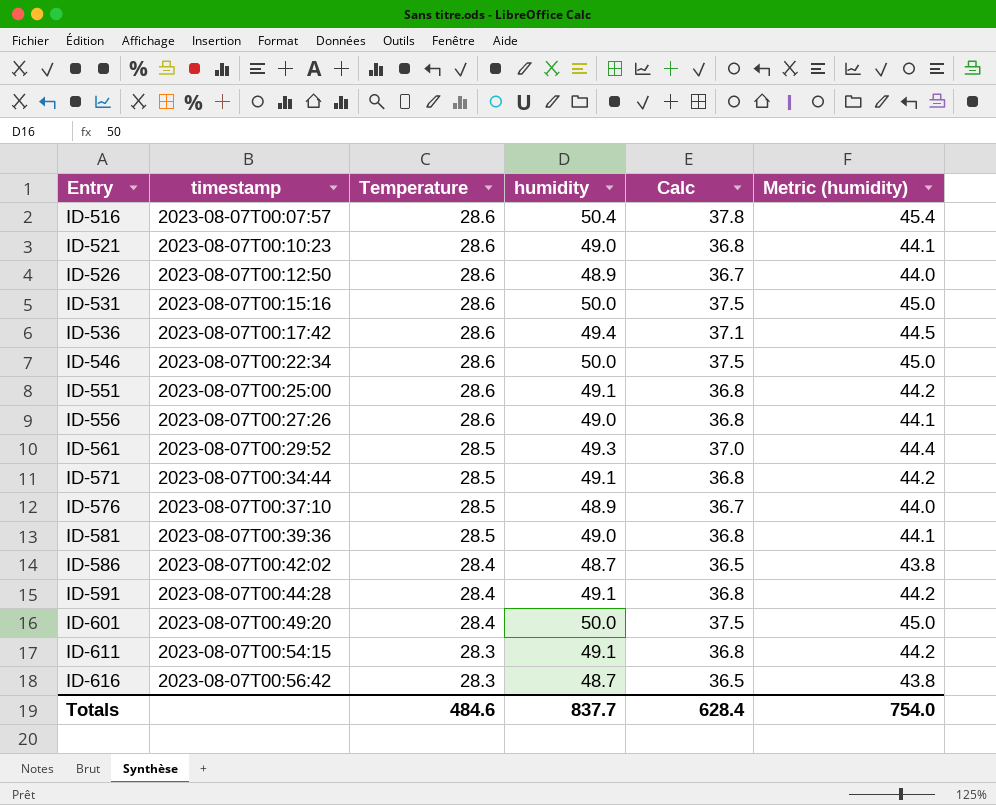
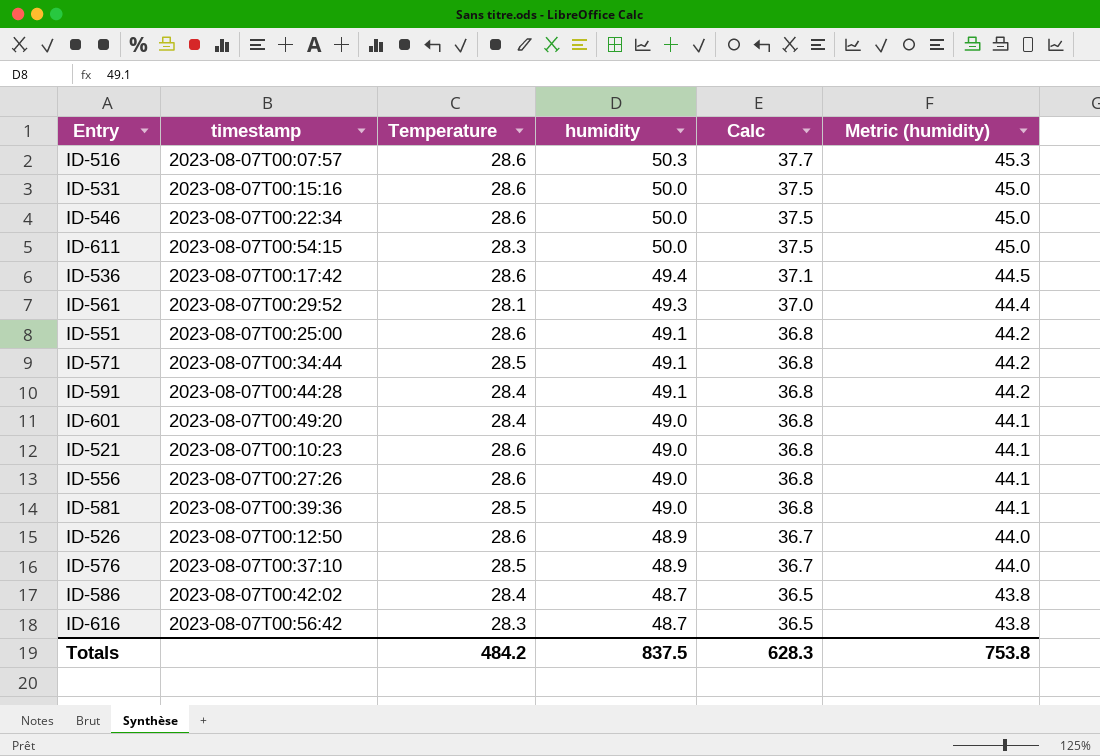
row order: Entry ascending -> humidity descending
ID-516 | humidity: 50.4 -> 50.3
ID-516 | Calc: 37.8 -> 37.7
ID-516 | Metric (humidity): 45.4 -> 45.3
ID-611 | humidity: 49.1 -> 50.0
ID-611 | Calc: 36.8 -> 37.5
ID-611 | Metric (humidity): 44.2 -> 45.0
ID-561 | Temperature: 28.5 -> 28.1
ID-601 | humidity: 50.0 -> 49.0
ID-601 | Calc: 37.5 -> 36.8
ID-601 | Metric (humidity): 45.0 -> 44.1
Totals | Temperature: 484.6 -> 484.2
Totals | humidity: 837.7 -> 837.5
Totals | Calc: 628.4 -> 628.3
Totals | Metric (humidity): 754.0 -> 753.8

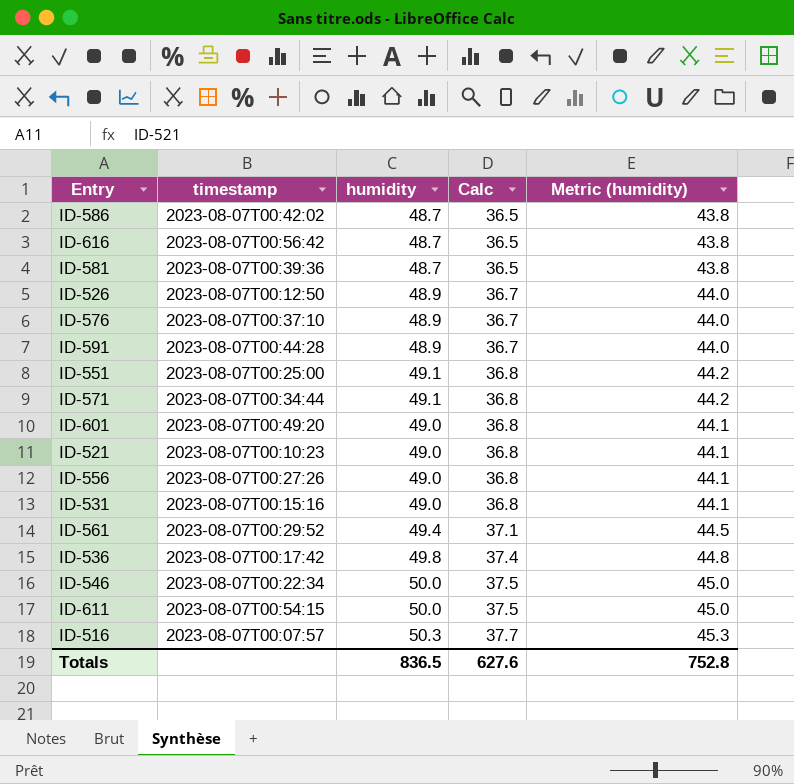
row order: humidity descending -> Calc ascending
column Temperature | position: 3 -> none
ID-581 | humidity: 49.0 -> 48.7
ID-581 | Calc: 36.8 -> 36.5
ID-581 | Metric (humidity): 44.1 -> 43.8
ID-591 | humidity: 49.1 -> 48.9
ID-591 | Calc: 36.8 -> 36.7
ID-591 | Metric (humidity): 44.2 -> 44.0
ID-531 | humidity: 50.0 -> 49.0
ID-531 | Calc: 37.5 -> 36.8
ID-531 | Metric (humidity): 45.0 -> 44.1
ID-561 | humidity: 49.3 -> 49.4
ID-561 | Calc: 37.0 -> 37.1
ID-561 | Metric (humidity): 44.4 -> 44.5
ID-536 | humidity: 49.4 -> 49.8
ID-536 | Calc: 37.1 -> 37.4
ID-536 | Metric (humidity): 44.5 -> 44.8
Totals | humidity: 837.5 -> 836.5
Totals | Calc: 628.3 -> 627.6
Totals | Metric (humidity): 753.8 -> 752.8

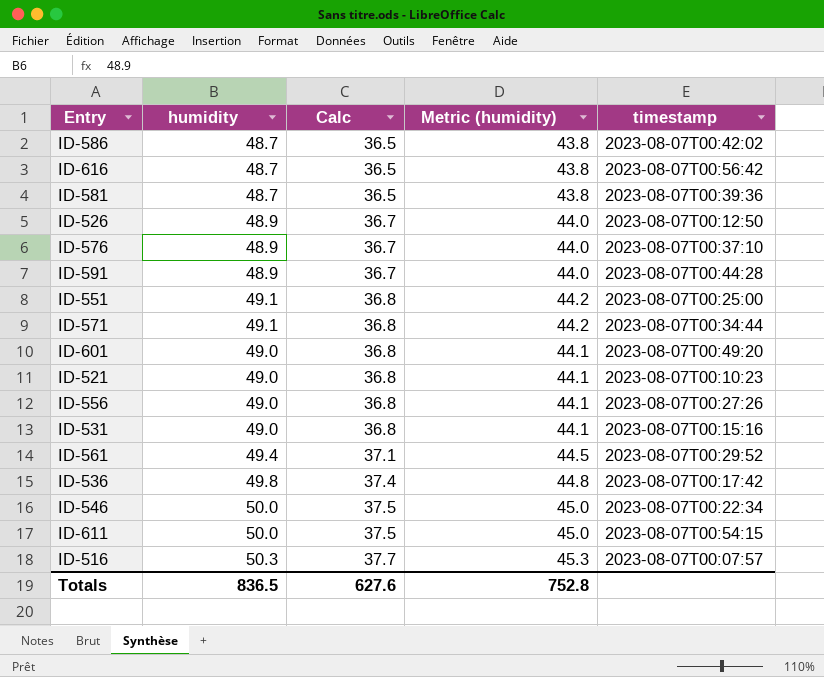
column timestamp | position: 2 -> 5

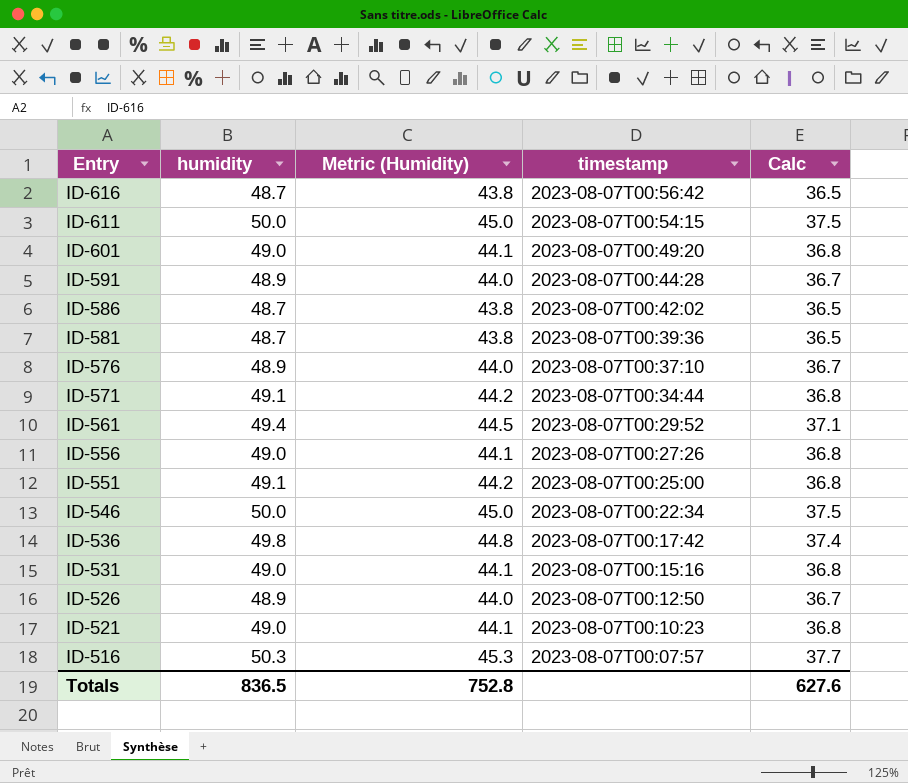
row order: Calc ascending -> Entry descending
column name: Metric (humidity) -> Metric (Humidity)
column Calc | position: 3 -> 5

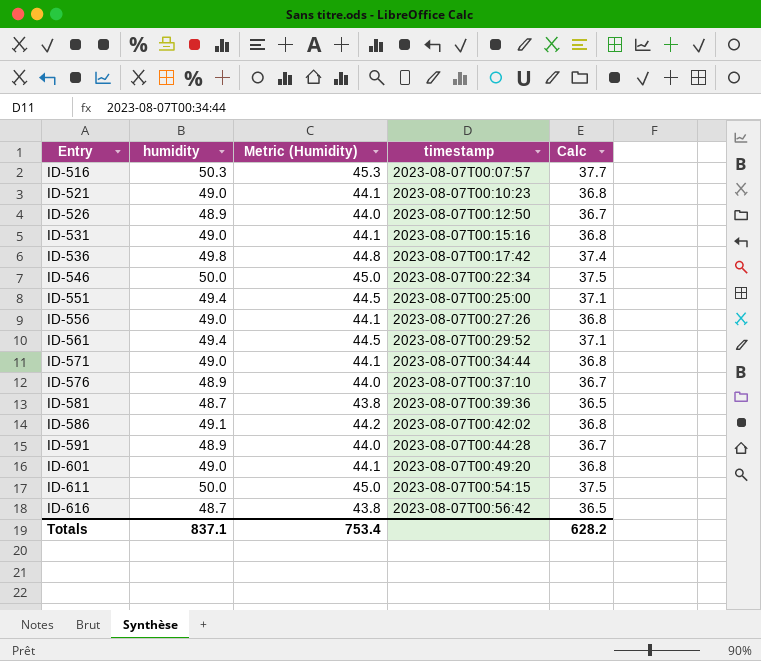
row order: Entry descending -> Entry ascending
ID-551 | humidity: 49.1 -> 49.4
ID-551 | Metric (Humidity): 44.2 -> 44.5
ID-551 | Calc: 36.8 -> 37.1
ID-571 | humidity: 49.1 -> 49.0
ID-571 | Metric (Humidity): 44.2 -> 44.1
ID-586 | humidity: 48.7 -> 49.1
ID-586 | Metric (Humidity): 43.8 -> 44.2
ID-586 | Calc: 36.5 -> 36.8
Totals | humidity: 836.5 -> 837.1
Totals | Metric (Humidity): 752.8 -> 753.4
Totals | Calc: 627.6 -> 628.2

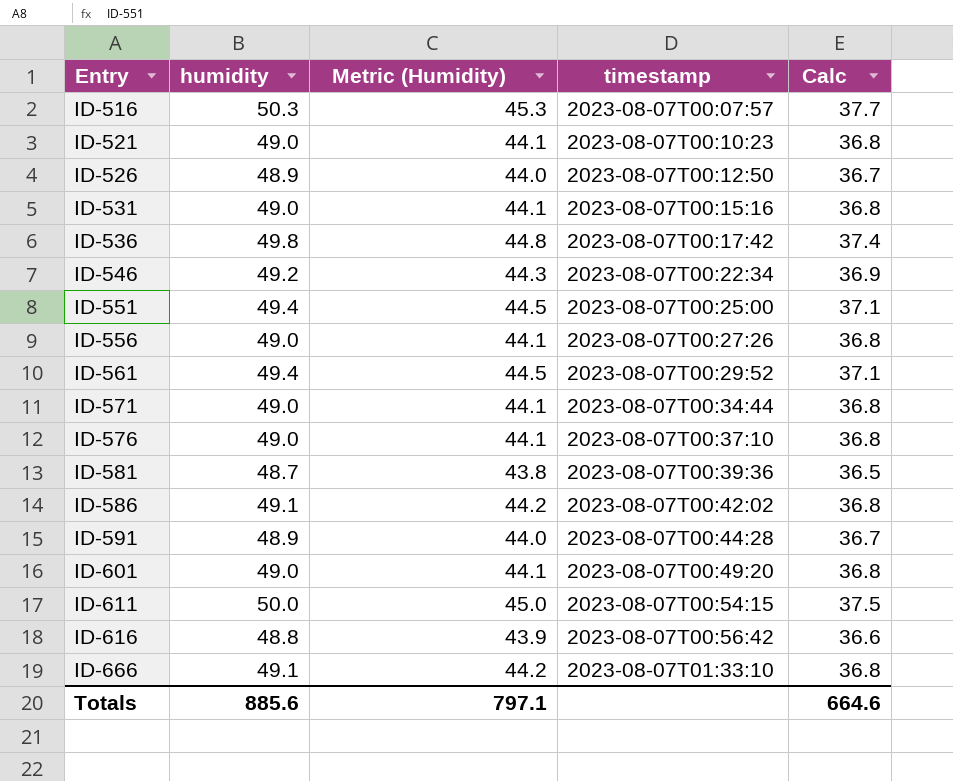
ID-546 | humidity: 50.0 -> 49.2
ID-546 | Metric (Humidity): 45.0 -> 44.3
ID-546 | Calc: 37.5 -> 36.9
ID-576 | humidity: 48.9 -> 49.0
ID-576 | Metric (Humidity): 44.0 -> 44.1
ID-576 | Calc: 36.7 -> 36.8
ID-616 | humidity: 48.7 -> 48.8
ID-616 | Metric (Humidity): 43.8 -> 43.9
ID-616 | Calc: 36.5 -> 36.6
row ID-666: none -> 49.1 | 44.2 | 2023-08-07T01:33:10 | 36.8
Totals | humidity: 837.1 -> 885.6
Totals | Metric (Humidity): 753.4 -> 797.1
Totals | Calc: 628.2 -> 664.6

